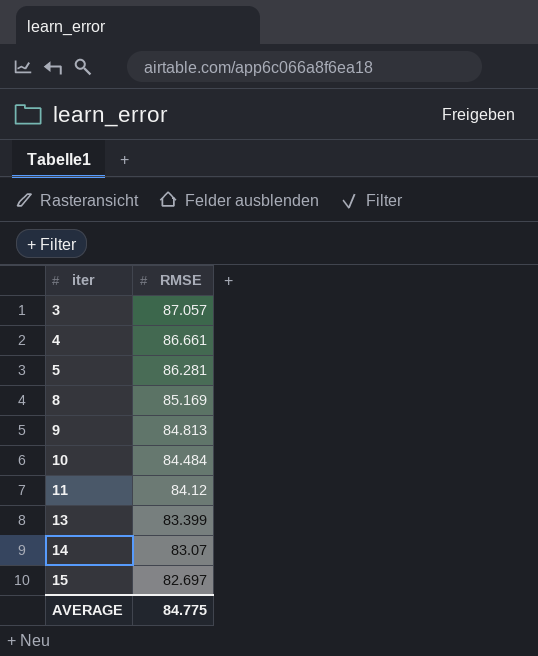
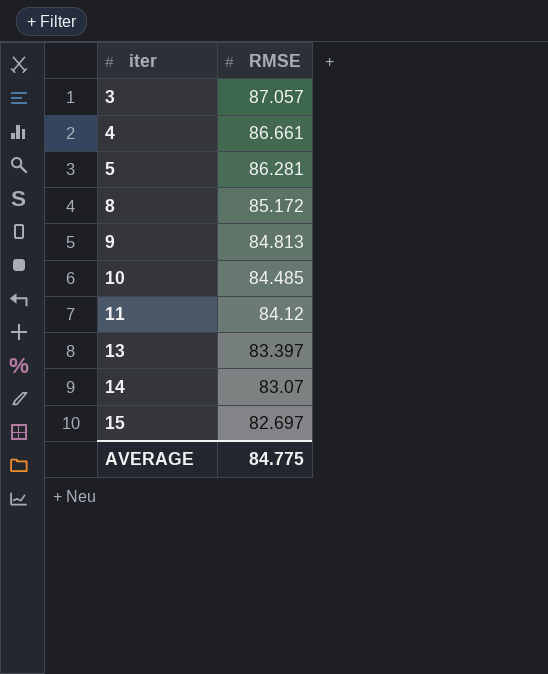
8 | RMSE: 85.169 -> 85.172
10 | RMSE: 84.484 -> 84.485
13 | RMSE: 83.399 -> 83.397

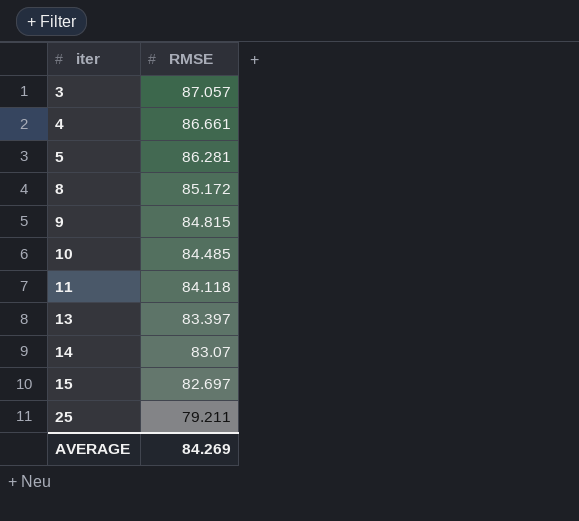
9 | RMSE: 84.813 -> 84.815
11 | RMSE: 84.12 -> 84.118
row 25: none -> 79.211
AVERAGE | RMSE: 84.775 -> 84.269

